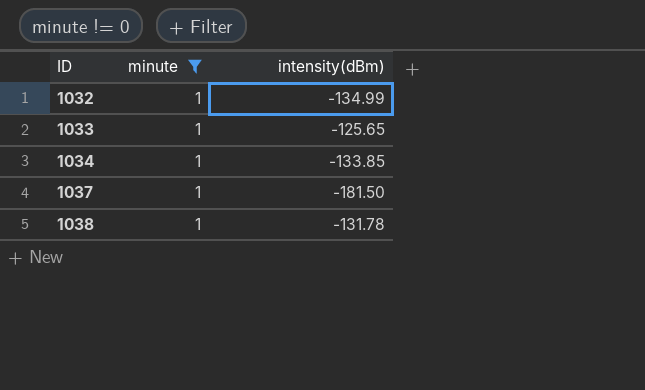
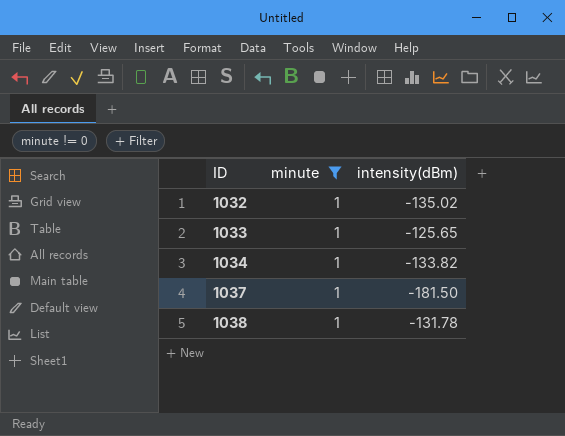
1032 | intensity(dBm): -134.99 -> -135.02
1034 | intensity(dBm): -133.85 -> -133.82

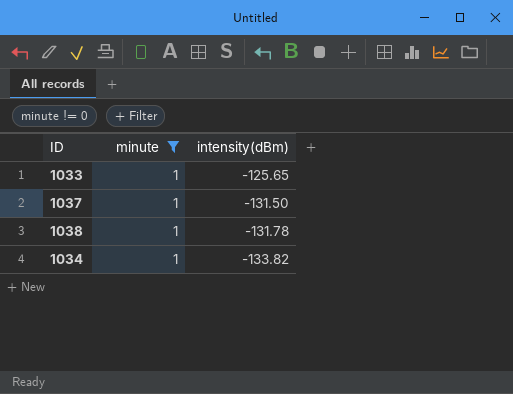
row order: ID ascending -> intensity(dBm) descending
row 1032: 1 | -135.02 -> none
1037 | intensity(dBm): -181.50 -> -131.50

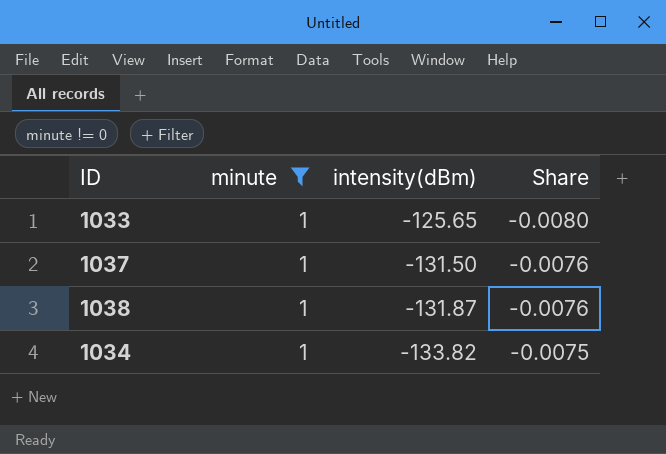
column Share | formula: none -> [minute] / [intensity(dBm)]
1038 | intensity(dBm): -131.78 -> -131.87

